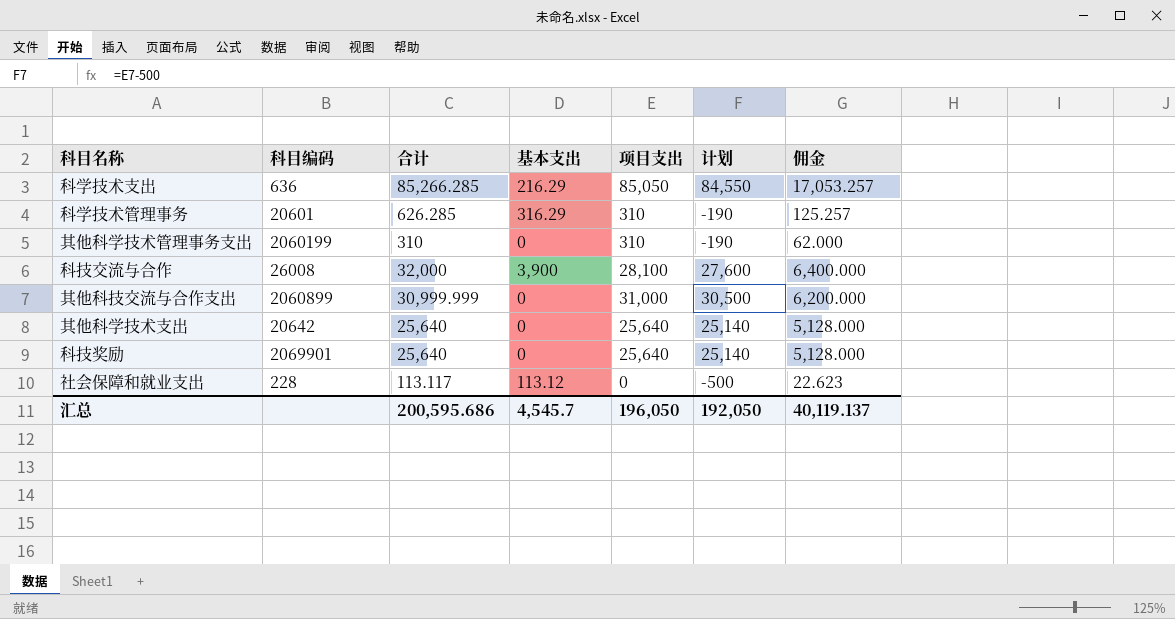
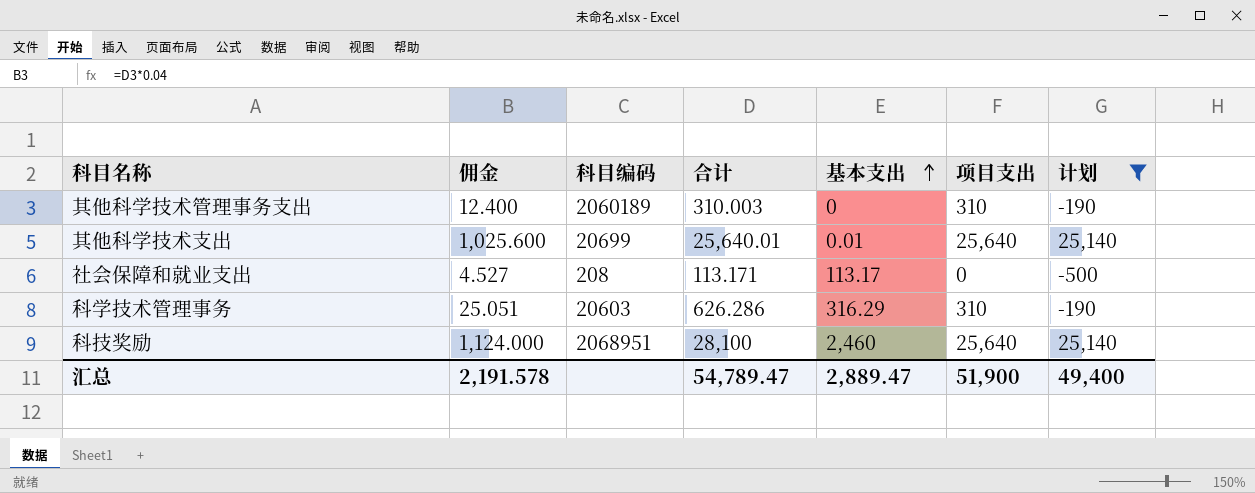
filter: none -> 计划 <= 25,140
row order: none -> 基本支出 ascending
column 佣金 | formula: [合计] * 0.2 -> [合计] * 0.04
column 佣金 | position: 7 -> 2
其他科学技术管理事务支出 | 科目编码: 2060199 -> 2060189
其他科学技术管理事务支出 | 合计: 310 -> 310.003
其他科学技术支出 | 科目编码: 20642 -> 20699
其他科学技术支出 | 合计: 25,640 -> 25,640.01
其他科学技术支出 | 基本支出: 0 -> 0.01
社会保障和就业支出 | 科目编码: 228 -> 208
社会保障和就业支出 | 合计: 113.117 -> 113.171
社会保障和就业支出 | 基本支出: 113.12 -> 113.17
科学技术管理事务 | 科目编码: 20601 -> 20603
科学技术管理事务 | 合计: 626.285 -> 626.286
科技奖励 | 科目编码: 2069901 -> 2068951
科技奖励 | 合计: 25,640 -> 28,100
科技奖励 | 基本支出: 0 -> 2,460
汇总 | 佣金: 40,119.137 -> 2,191.578
汇总 | 合计: 200,595.686 -> 54,789.47
汇总 | 基本支出: 4,545.7 -> 2,889.47
汇总 | 项目支出: 196,050 -> 51,900
汇总 | 计划: 192,050 -> 49,400

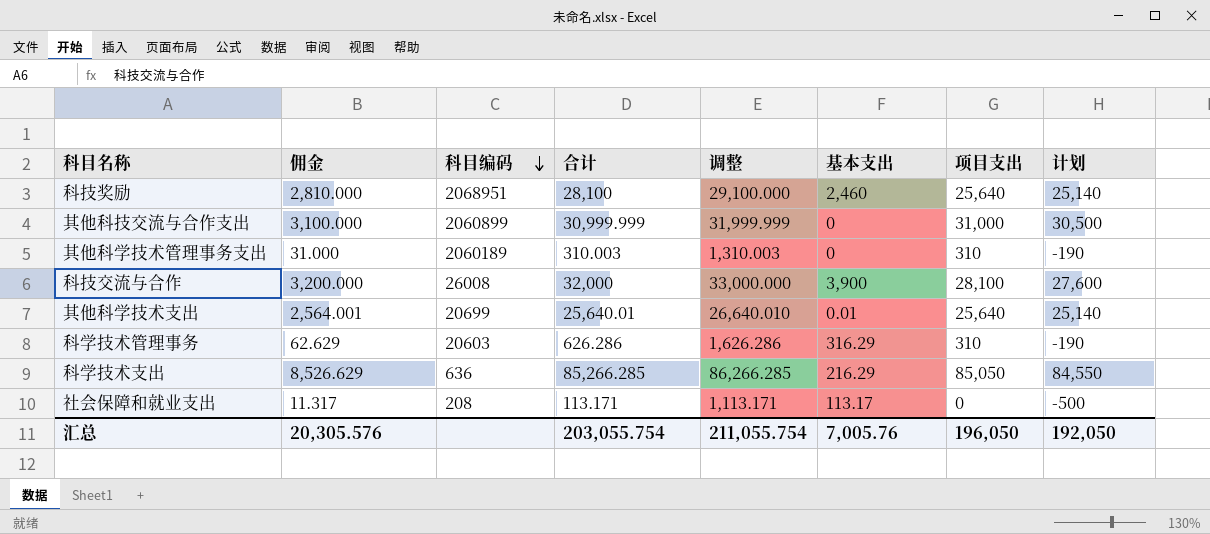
filter: 计划 <= 25,140 -> none
row order: 基本支出 ascending -> 科目编码 descending
column 佣金 | formula: [合计] * 0.04 -> [合计] * 0.1
column 调整 | formula: none -> [合计] + 1000
汇总 | 佣金: 2,191.578 -> 20,305.576
汇总 | 合计: 54,789.47 -> 203,055.754
汇总 | 基本支出: 2,889.47 -> 7,005.76
汇总 | 项目支出: 51,900 -> 196,050
汇总 | 计划: 49,400 -> 192,050

